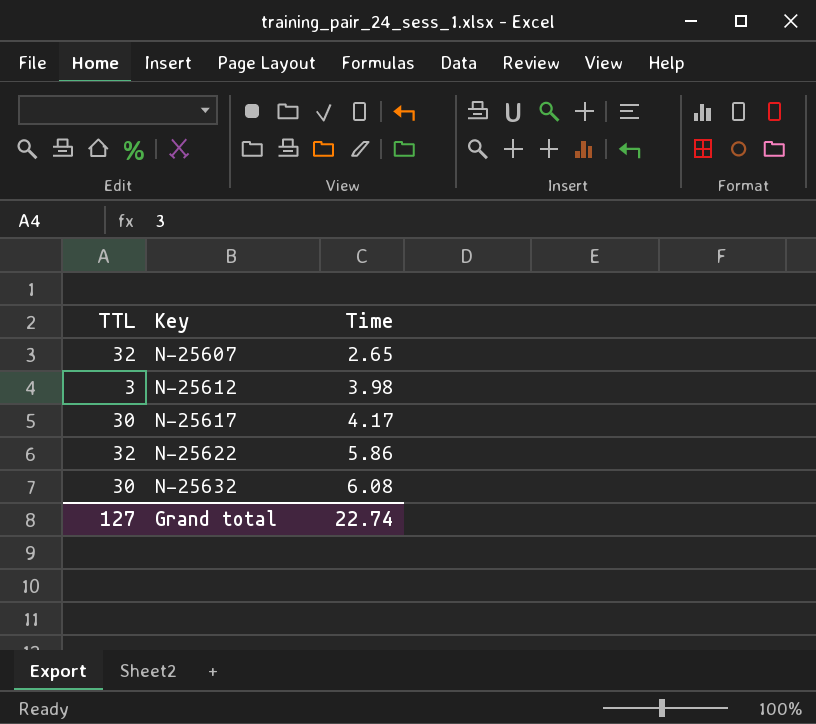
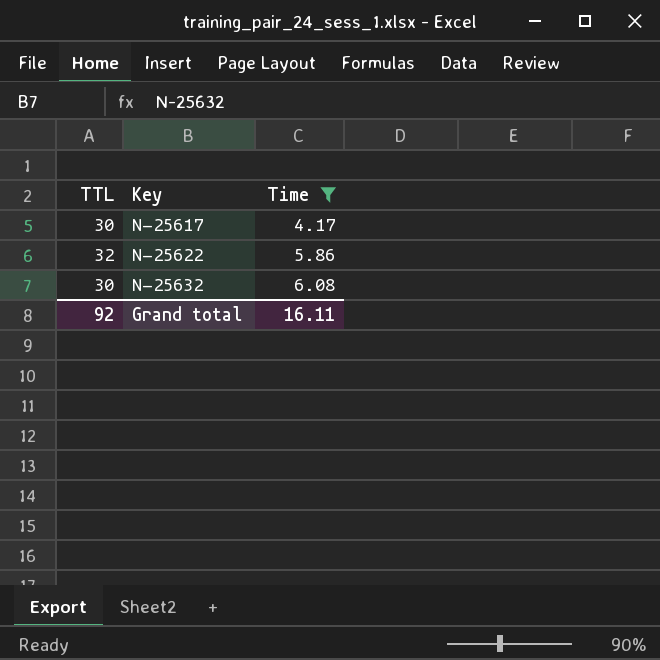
filter: none -> Time >= 4.17
Grand total | TTL: 127 -> 92
Grand total | Time: 22.74 -> 16.11

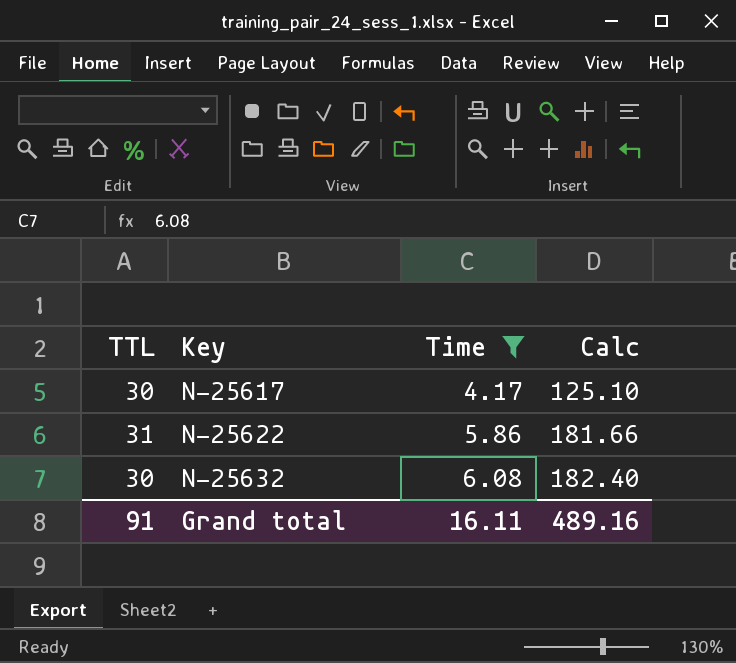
column Calc | formula: none -> [TTL] * [Time]
N-25622 | TTL: 32 -> 31
Grand total | TTL: 92 -> 91

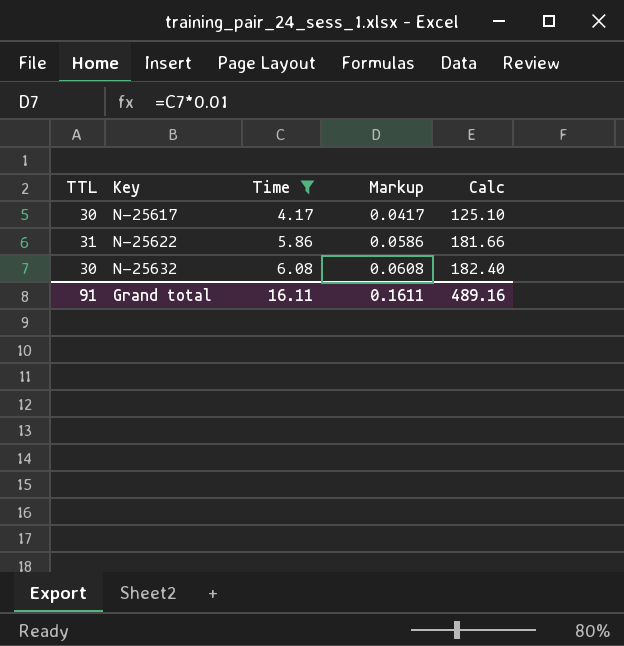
column Markup | formula: none -> [Time] * 0.01

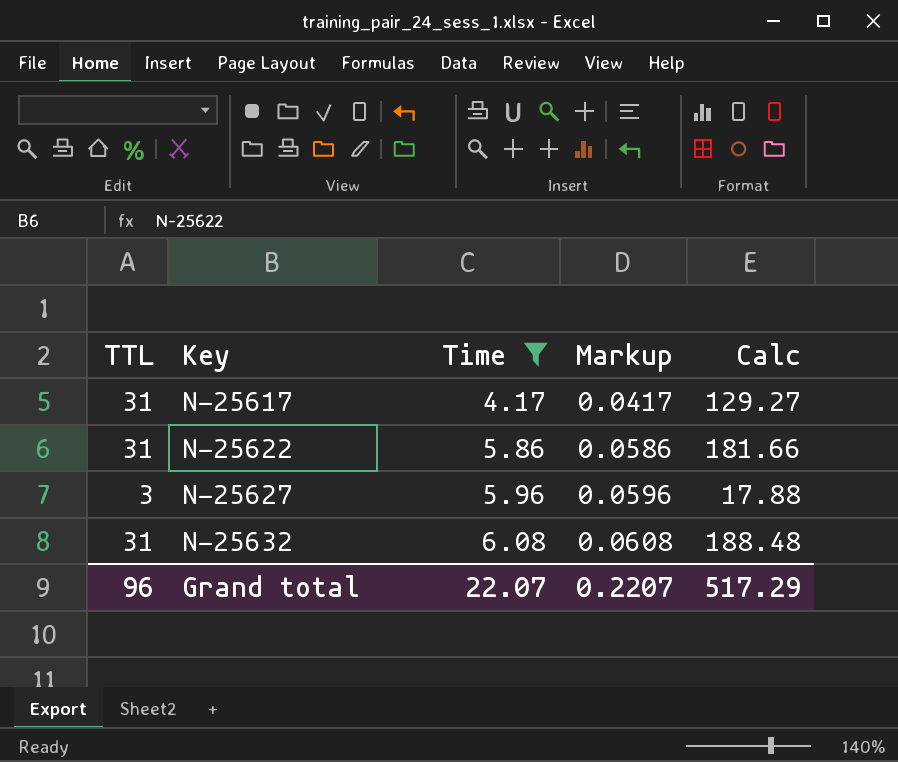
N-25617 | TTL: 30 -> 31
N-25617 | Calc: 125.10 -> 129.27
row N-25627: none -> 3 | 5.96 | 0.0596 | 17.88
N-25632 | TTL: 30 -> 31
N-25632 | Calc: 182.40 -> 188.48
Grand total | TTL: 91 -> 96
Grand total | Time: 16.11 -> 22.07
Grand total | Markup: 0.1611 -> 0.2207
Grand total | Calc: 489.16 -> 517.29

